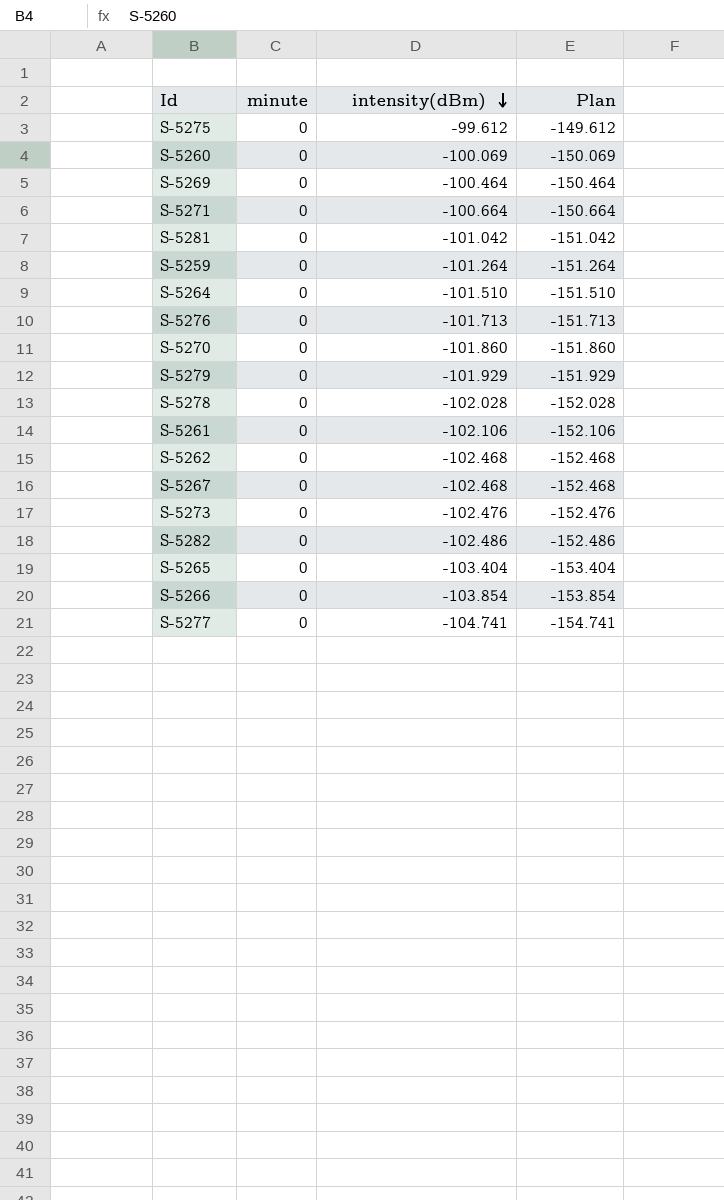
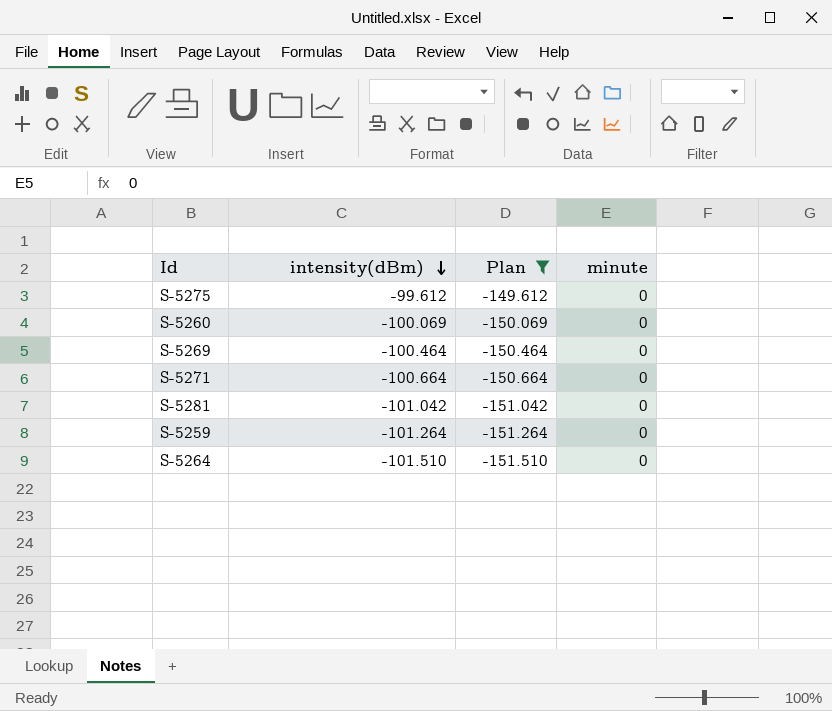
filter: none -> Plan >= -151.510
column minute | position: 2 -> 4

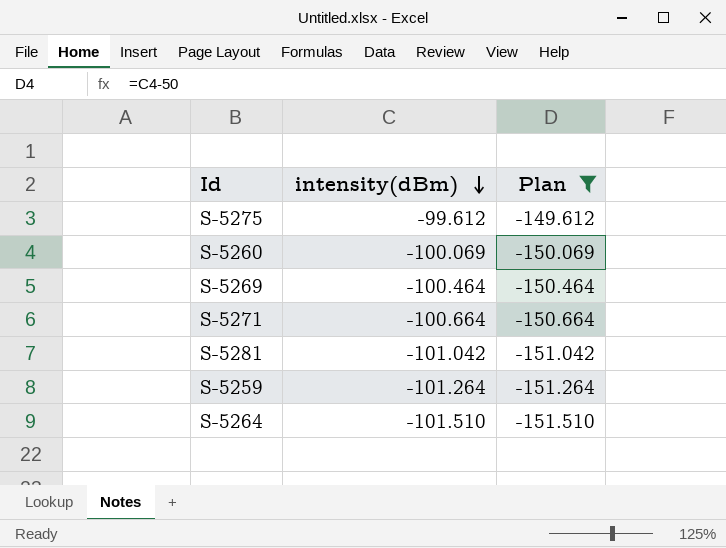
column minute | position: 4 -> none

